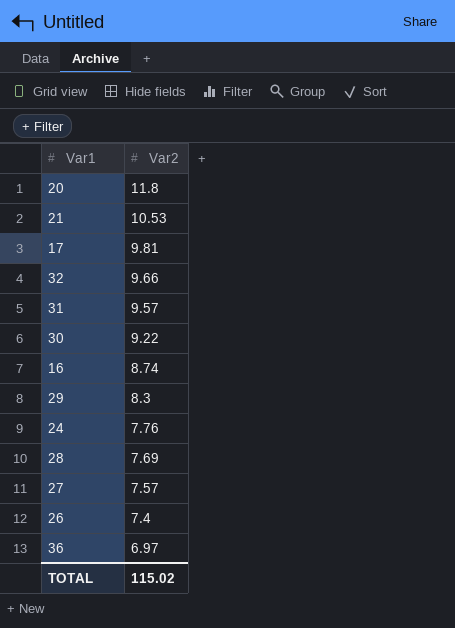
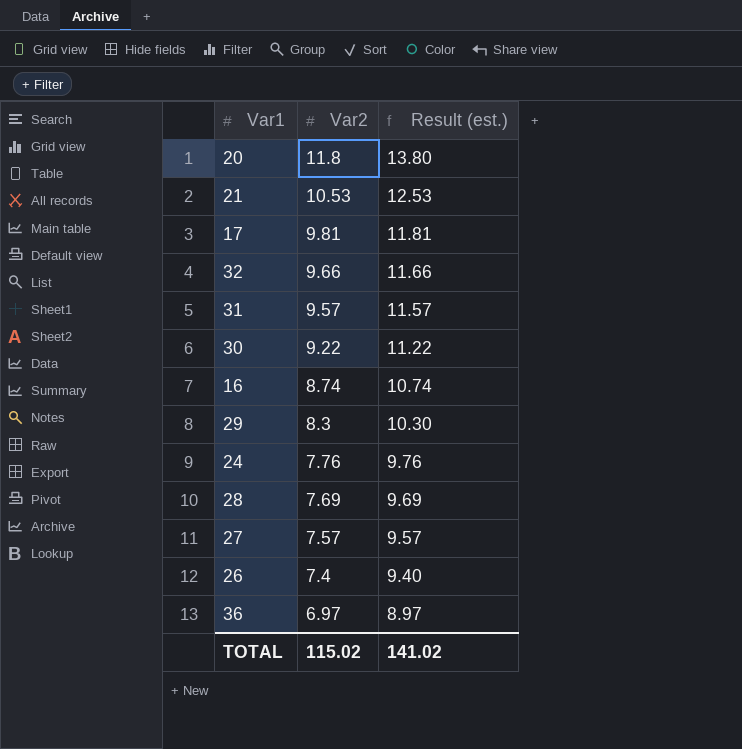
column Result (est.) | formula: none -> [Var2] + 2

